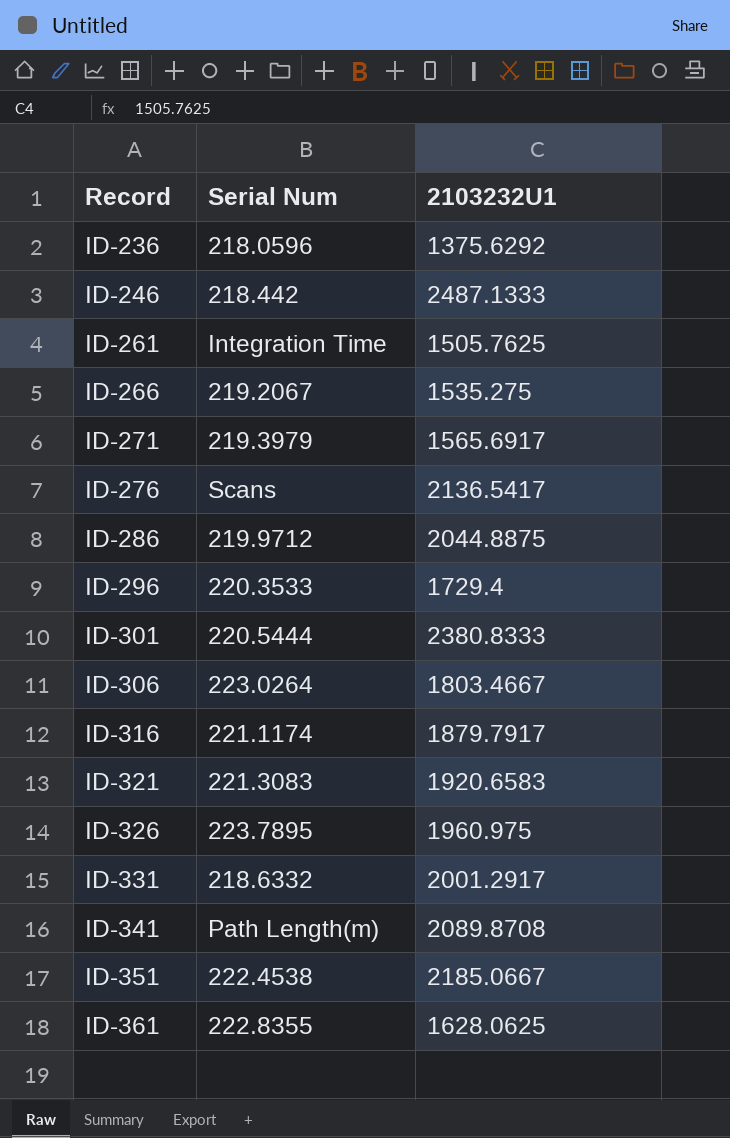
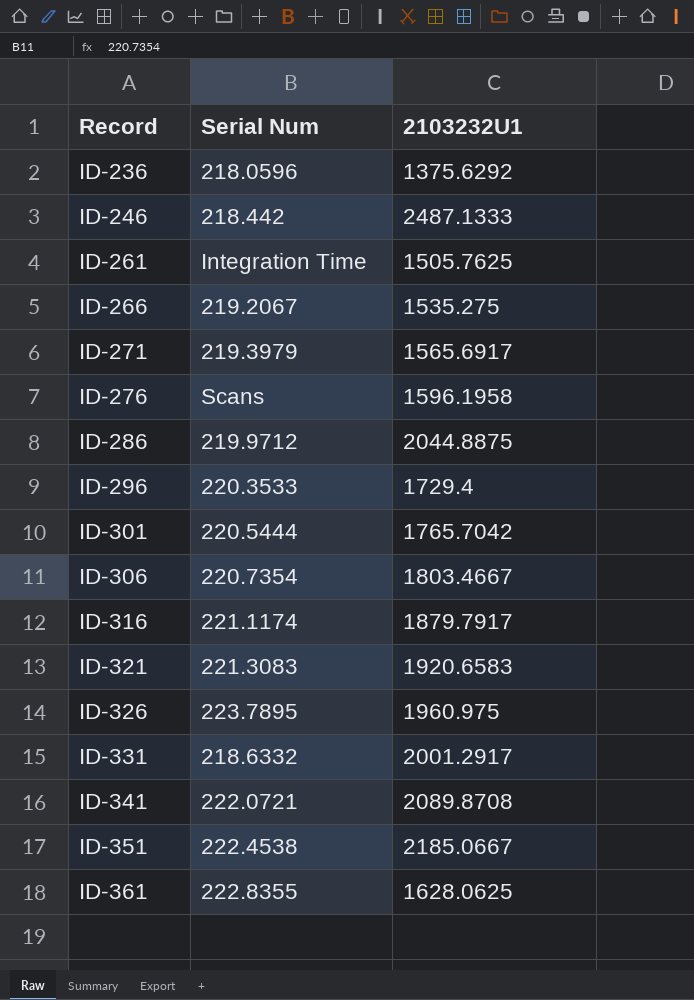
ID-276 | 2103232U1: 2136.5417 -> 1596.1958
ID-301 | 2103232U1: 2380.8333 -> 1765.7042
ID-306 | Serial Num: 223.0264 -> 220.7354
ID-341 | Serial Num: Path Length(m) -> 222.0721

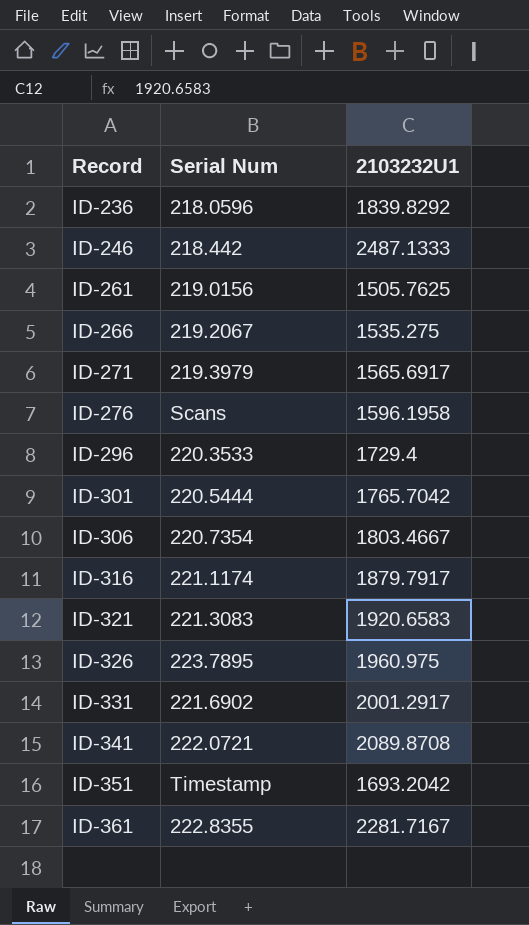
row ID-286: 219.9712 | 2044.8875 -> none
ID-236 | 2103232U1: 1375.6292 -> 1839.8292
ID-261 | Serial Num: Integration Time -> 219.0156
ID-331 | Serial Num: 218.6332 -> 221.6902
ID-351 | Serial Num: 222.4538 -> Timestamp
ID-351 | 2103232U1: 2185.0667 -> 1693.2042
ID-361 | 2103232U1: 1628.0625 -> 2281.7167

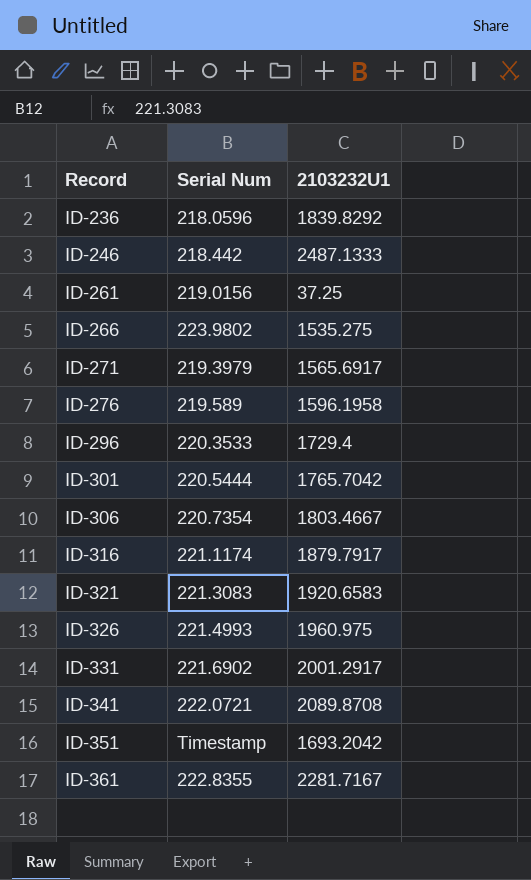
ID-261 | 2103232U1: 1505.7625 -> 37.25
ID-266 | Serial Num: 219.2067 -> 223.9802
ID-276 | Serial Num: Scans -> 219.589
ID-326 | Serial Num: 223.7895 -> 221.4993

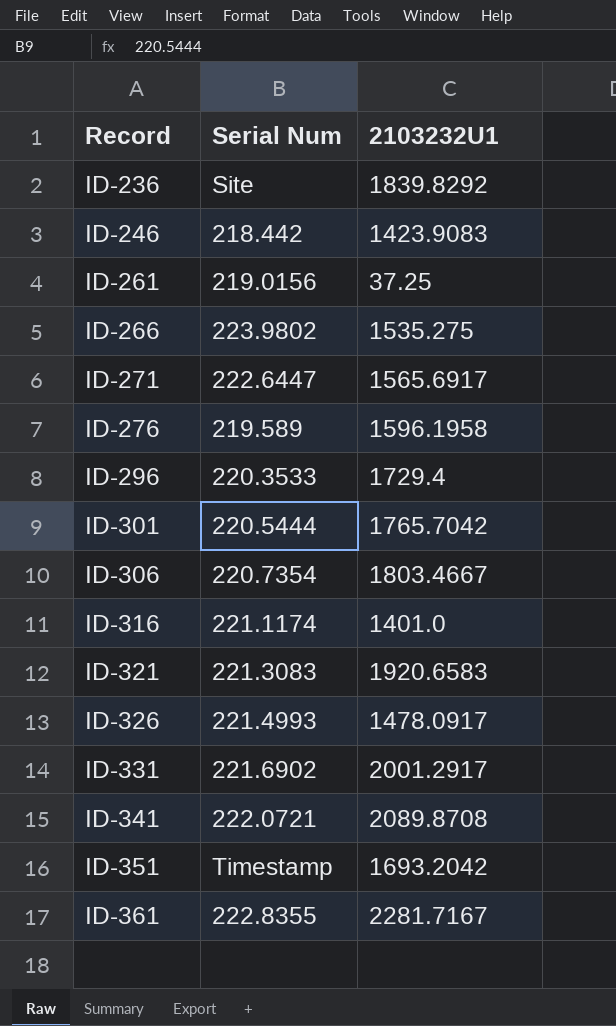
ID-236 | Serial Num: 218.0596 -> Site
ID-246 | 2103232U1: 2487.1333 -> 1423.9083
ID-271 | Serial Num: 219.3979 -> 222.6447
ID-316 | 2103232U1: 1879.7917 -> 1401.0
ID-326 | 2103232U1: 1960.975 -> 1478.0917

